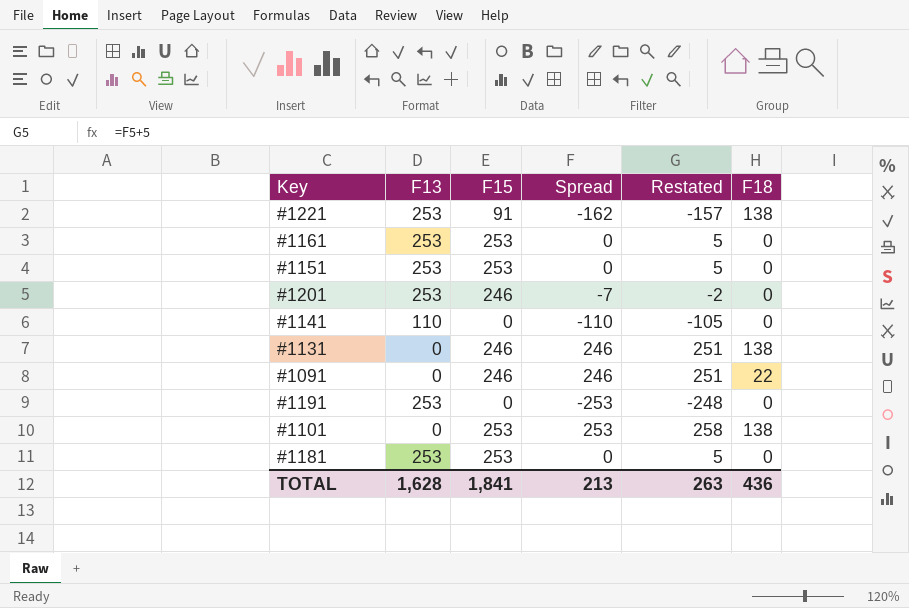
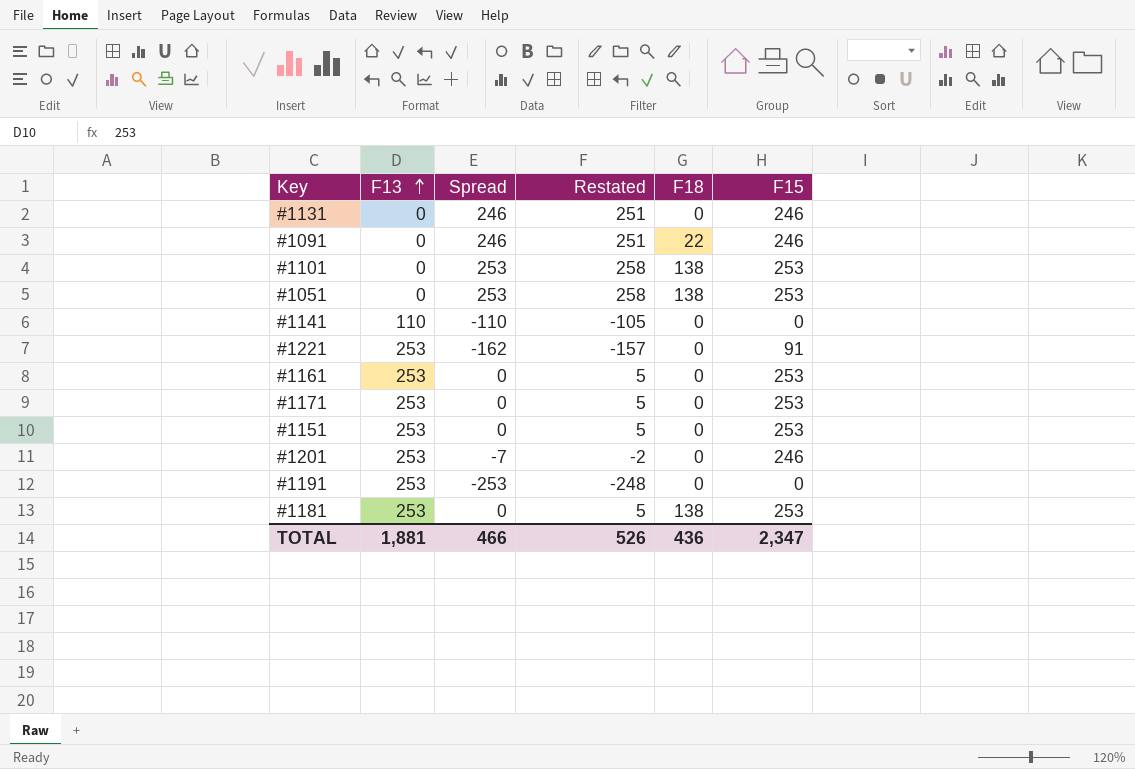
row order: none -> F13 ascending
column F15 | position: 3 -> 6
#1131 | F18: 138 -> 0
row #1051: none -> 0 | 253 | 258 | 138 | 253
#1221 | F18: 138 -> 0
row #1171: none -> 253 | 0 | 5 | 0 | 253
#1181 | F18: 0 -> 138
TOTAL | F13: 1,628 -> 1,881
TOTAL | Spread: 213 -> 466
TOTAL | Restated: 263 -> 526
TOTAL | F15: 1,841 -> 2,347

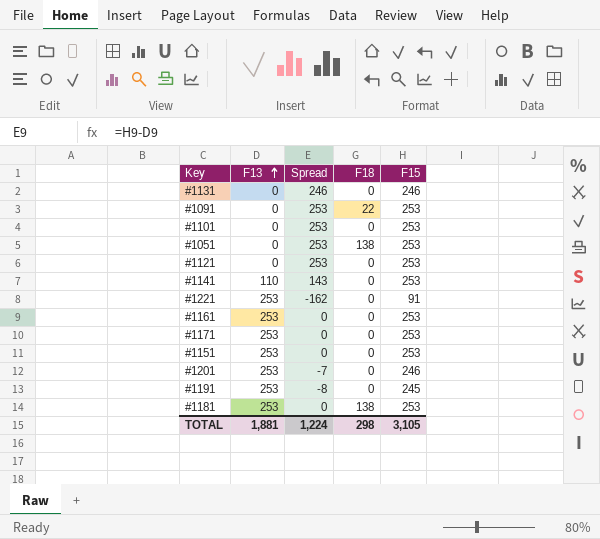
column Restated | formula: [Spread] + 5 -> none
#1091 | Spread: 246 -> 253
#1091 | F15: 246 -> 253
#1101 | F18: 138 -> 0
row #1121: none -> 0 | 253 | 0 | 253
#1141 | Spread: -110 -> 143
#1141 | F15: 0 -> 253
#1191 | Spread: -253 -> -8
#1191 | F15: 0 -> 245
TOTAL | Spread: 466 -> 1,224
TOTAL | F18: 436 -> 298
TOTAL | F15: 2,347 -> 3,105

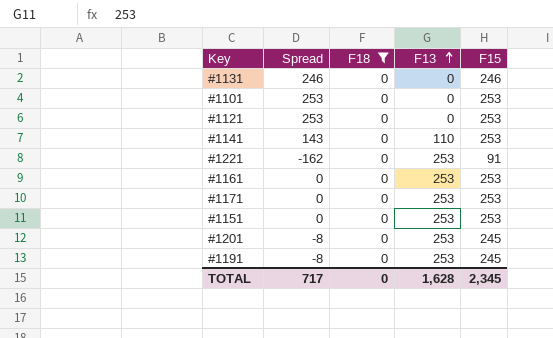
filter: none -> F18 = 0
column F13 | position: 2 -> 4
#1201 | Spread: -7 -> -8
#1201 | F15: 246 -> 245
TOTAL | Spread: 1,224 -> 717
TOTAL | F18: 298 -> 0
TOTAL | F13: 1,881 -> 1,628
TOTAL | F15: 3,105 -> 2,345

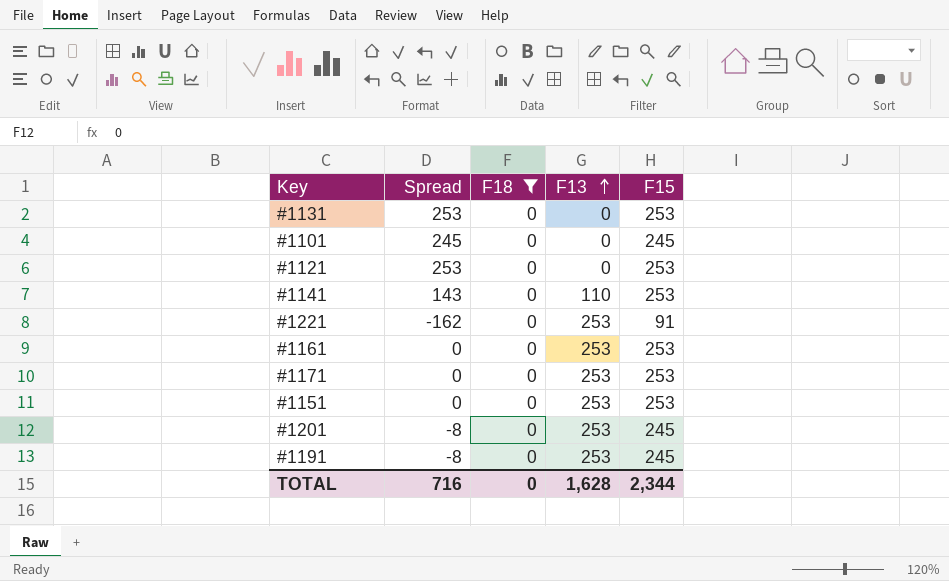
#1131 | Spread: 246 -> 253
#1131 | F15: 246 -> 253
#1101 | Spread: 253 -> 245
#1101 | F15: 253 -> 245
TOTAL | Spread: 717 -> 716
TOTAL | F15: 2,345 -> 2,344

